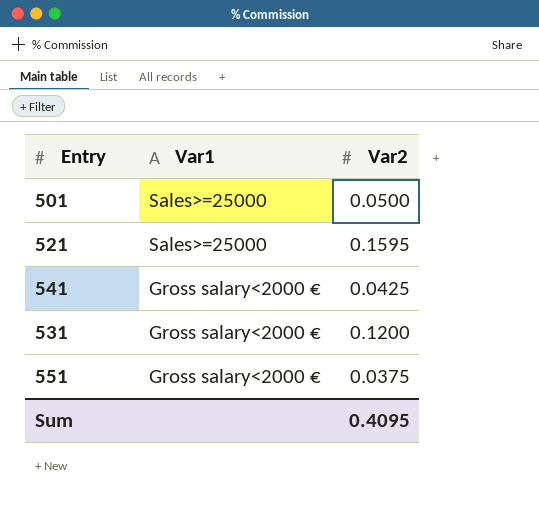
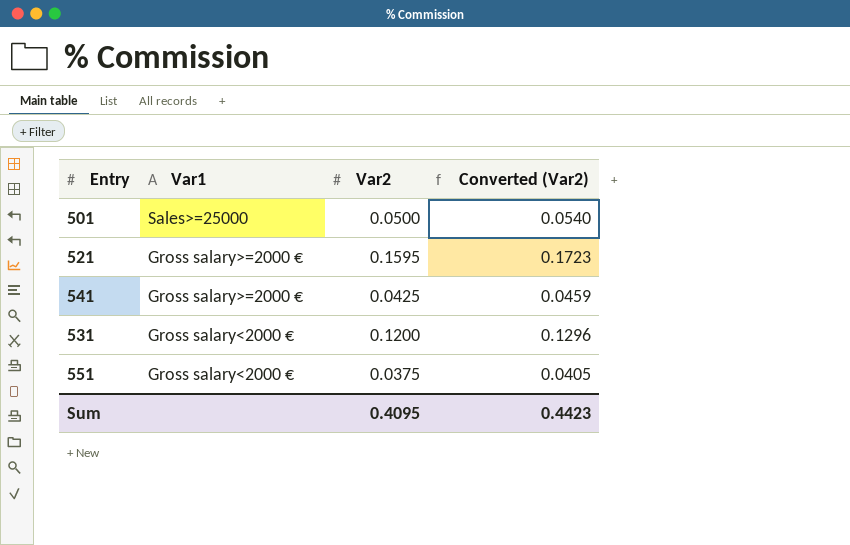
column Converted (Var2) | formula: none -> [Var2] * 1.08
521 | Var1: Sales>=25000 -> Gross salary>=2000 €
541 | Var1: Gross salary<2000 € -> Gross salary>=2000 €

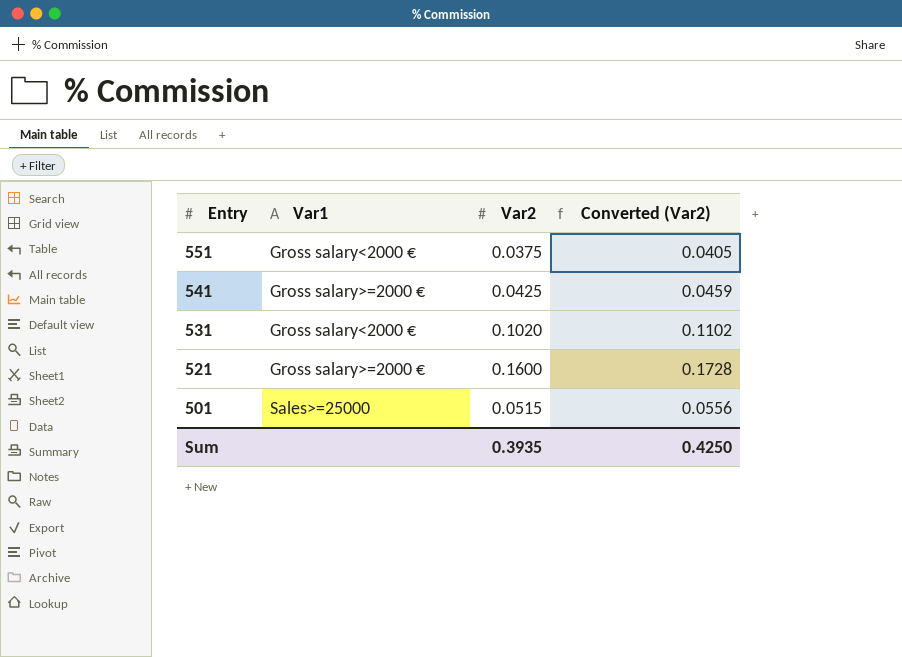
row order: Var1 descending -> Entry descending
531 | Var2: 0.1200 -> 0.1020
531 | Converted (Var2): 0.1296 -> 0.1102
521 | Var2: 0.1595 -> 0.1600
521 | Converted (Var2): 0.1723 -> 0.1728
501 | Var2: 0.0500 -> 0.0515
501 | Converted (Var2): 0.0540 -> 0.0556
Sum | Var2: 0.4095 -> 0.3935
Sum | Converted (Var2): 0.4423 -> 0.4250

